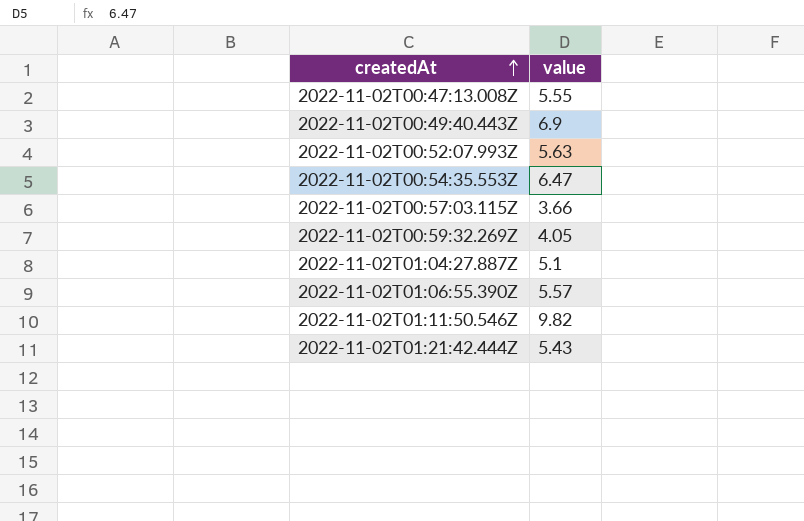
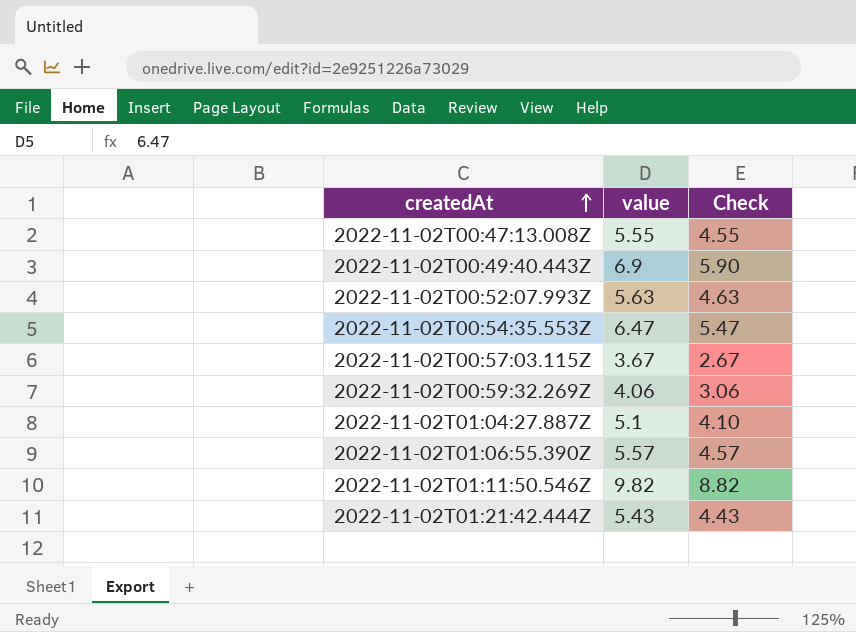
column Check | formula: none -> [value] - 1
2022-11-02T00:57:03.115Z | value: 3.66 -> 3.67
2022-11-02T00:59:32.269Z | value: 4.05 -> 4.06

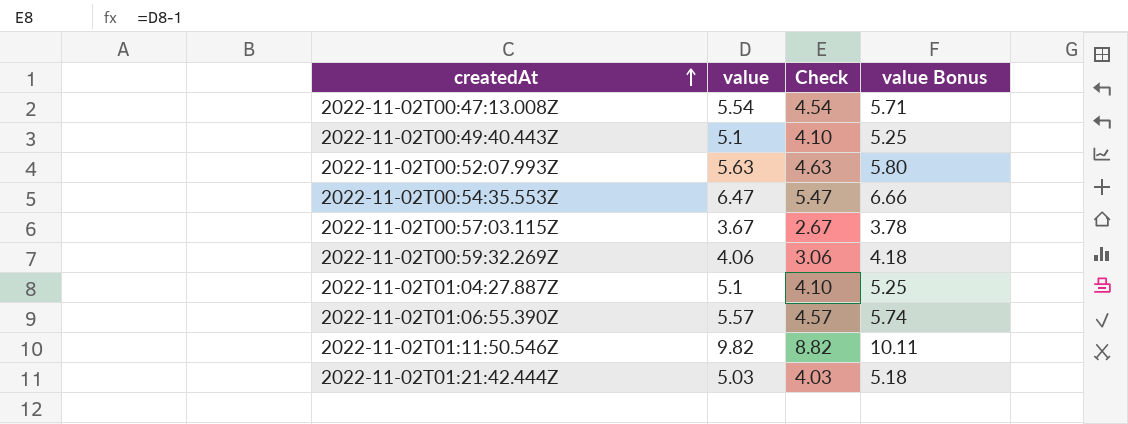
column value Bonus | formula: none -> [value] * 1.03
2022-11-02T00:47:13.008Z | value: 5.55 -> 5.54
2022-11-02T00:47:13.008Z | Check: 4.55 -> 4.54
2022-11-02T00:49:40.443Z | value: 6.9 -> 5.1
2022-11-02T00:49:40.443Z | Check: 5.90 -> 4.10
2022-11-02T01:21:42.444Z | value: 5.43 -> 5.03
2022-11-02T01:21:42.444Z | Check: 4.43 -> 4.03

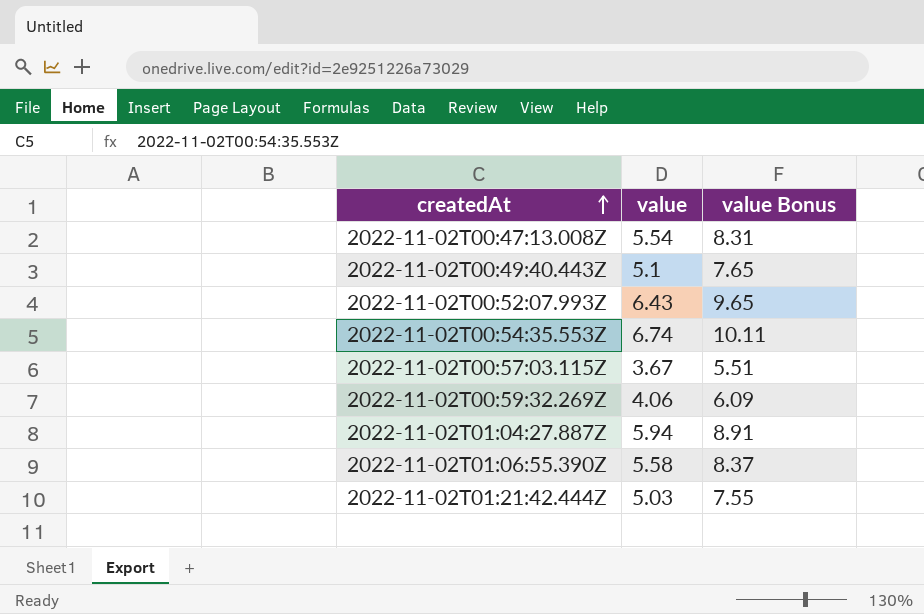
column Check | formula: [value] - 1 -> none
column value Bonus | formula: [value] * 1.03 -> [value] * 1.5
row 2022-11-02T01:11:50.546Z: 9.82 | 8.82 | 10.11 -> none
2022-11-02T00:52:07.993Z | value: 5.63 -> 6.43
2022-11-02T00:54:35.553Z | value: 6.47 -> 6.74
2022-11-02T01:04:27.887Z | value: 5.1 -> 5.94
2022-11-02T01:06:55.390Z | value: 5.57 -> 5.58

